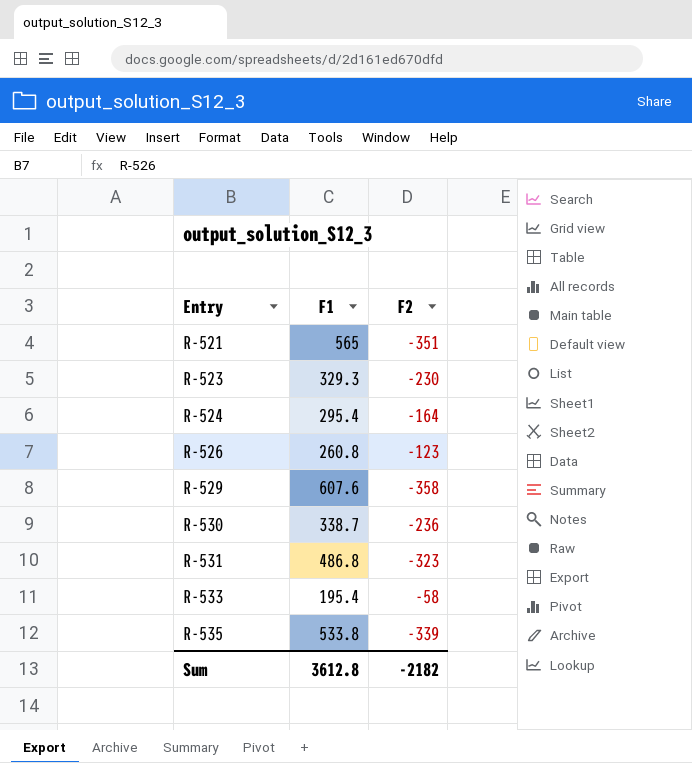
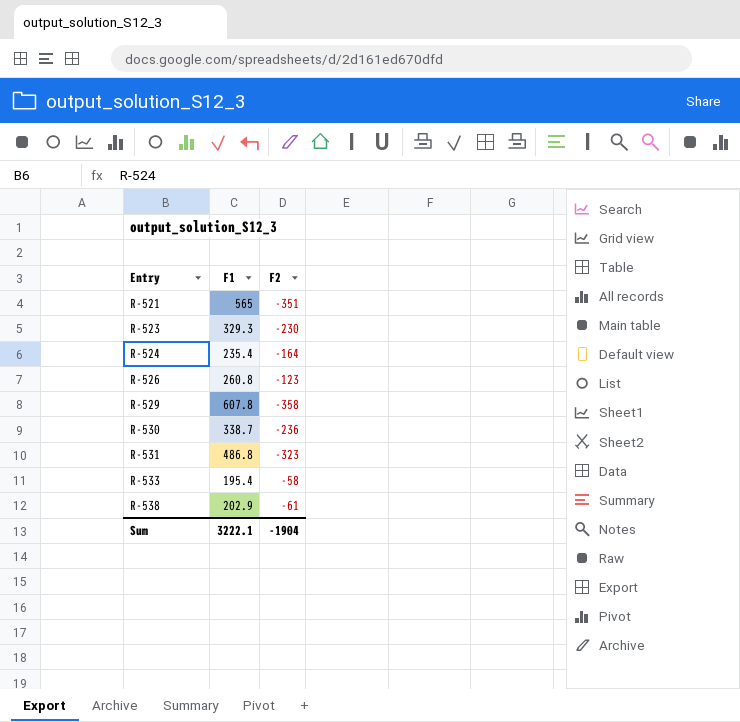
row R-535: 533.8 | -339 -> none
R-524 | F1: 295.4 -> 235.4
R-529 | F1: 607.6 -> 607.8
row R-538: none -> 202.9 | -61
Sum | F1: 3612.8 -> 3222.1
Sum | F2: -2182 -> -1904

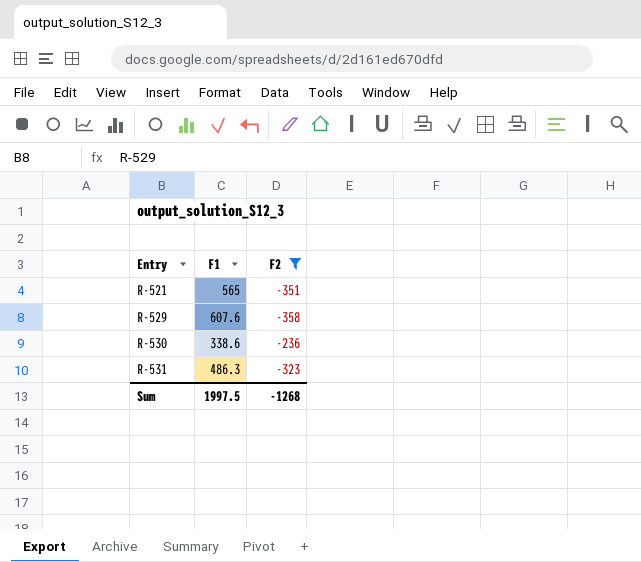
filter: none -> F2 <= -236
R-529 | F1: 607.8 -> 607.6
R-530 | F1: 338.7 -> 338.6
R-531 | F1: 486.8 -> 486.3
Sum | F1: 3222.1 -> 1997.5
Sum | F2: -1904 -> -1268

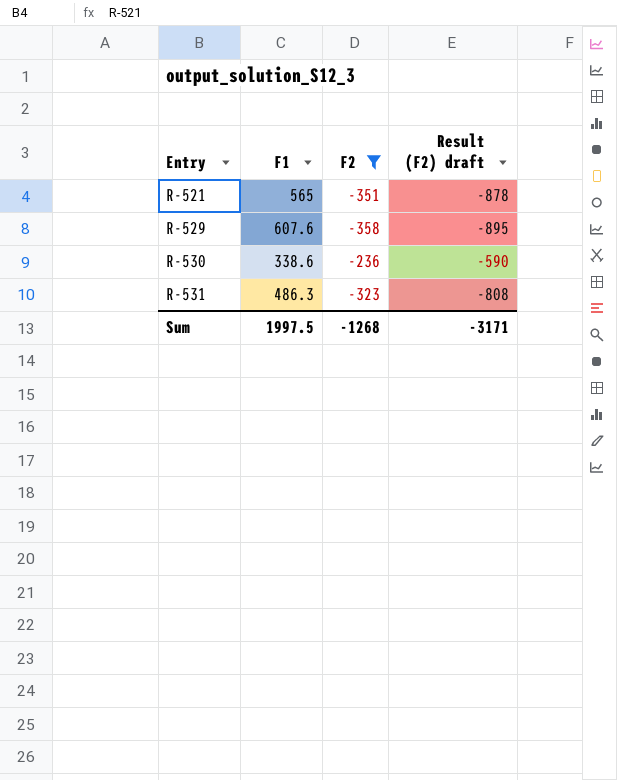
column Result (F2) draft | formula: none -> [F2] * 2.5

